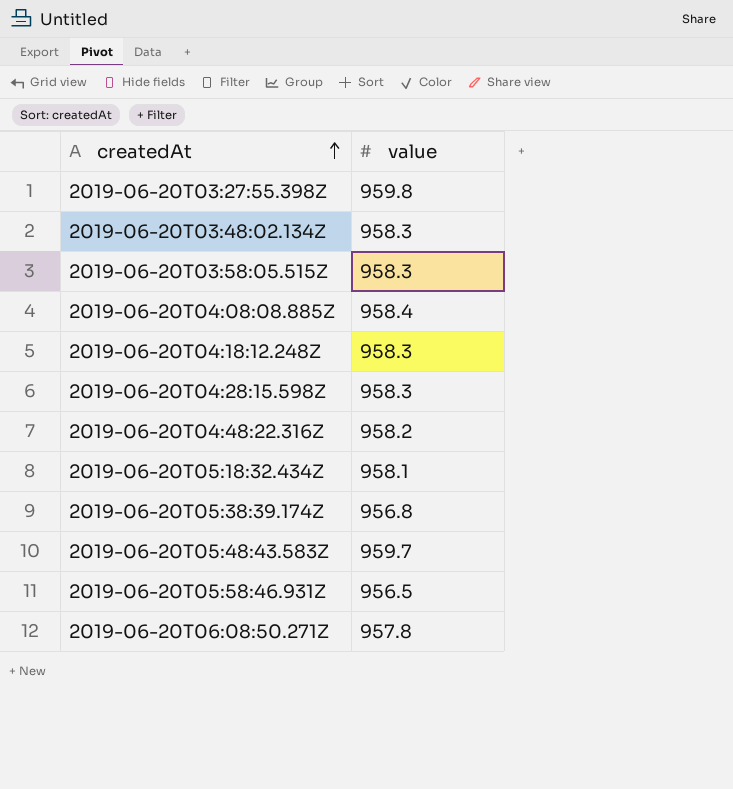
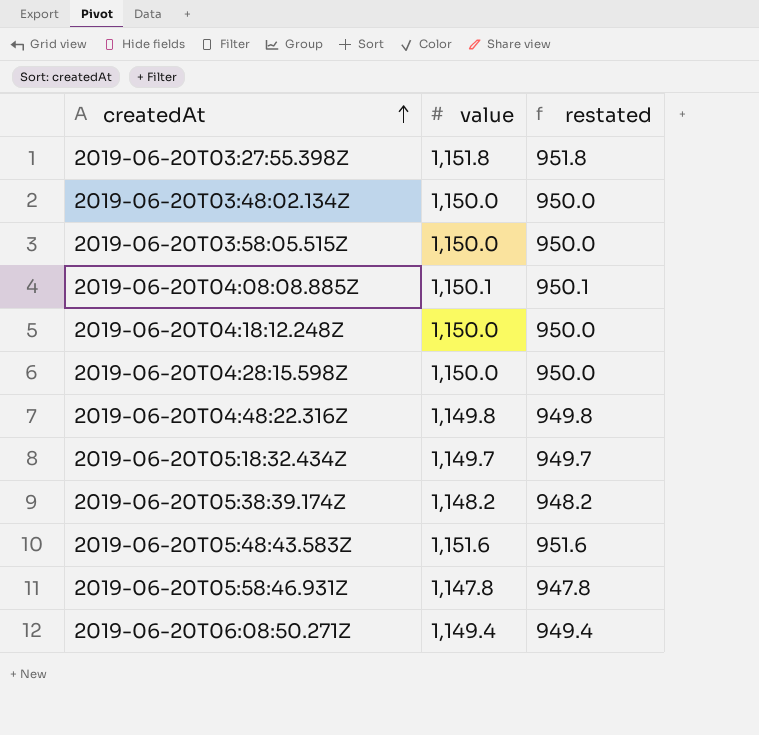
column restated | formula: none -> [value] - 200
2019-06-20T03:27:55.398Z | value: 959.8 -> 1,151.8
2019-06-20T03:48:02.134Z | value: 958.3 -> 1,150.0
2019-06-20T03:58:05.515Z | value: 958.3 -> 1,150.0
2019-06-20T04:08:08.885Z | value: 958.4 -> 1,150.1
2019-06-20T04:18:12.248Z | value: 958.3 -> 1,150.0
2019-06-20T04:28:15.598Z | value: 958.3 -> 1,150.0
2019-06-20T04:48:22.316Z | value: 958.2 -> 1,149.8
2019-06-20T05:18:32.434Z | value: 958.1 -> 1,149.7
2019-06-20T05:38:39.174Z | value: 956.8 -> 1,148.2
2019-06-20T05:48:43.583Z | value: 959.7 -> 1,151.6
2019-06-20T05:58:46.931Z | value: 956.5 -> 1,147.8
2019-06-20T06:08:50.271Z | value: 957.8 -> 1,149.4

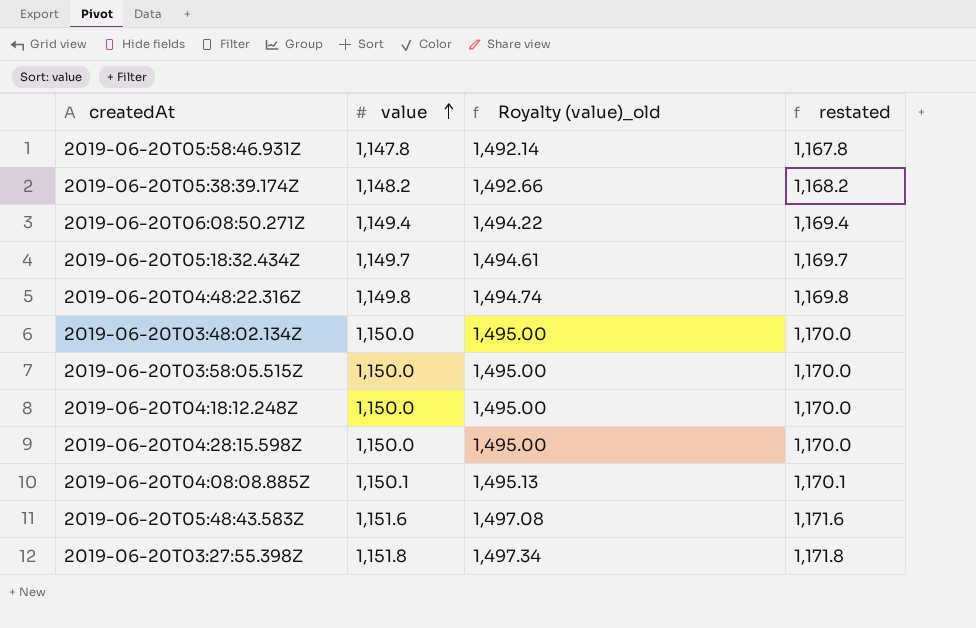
row order: createdAt ascending -> value ascending
column Royalty (value)_old | formula: none -> [value] * 1.3
column restated | formula: [value] - 200 -> [value] + 20

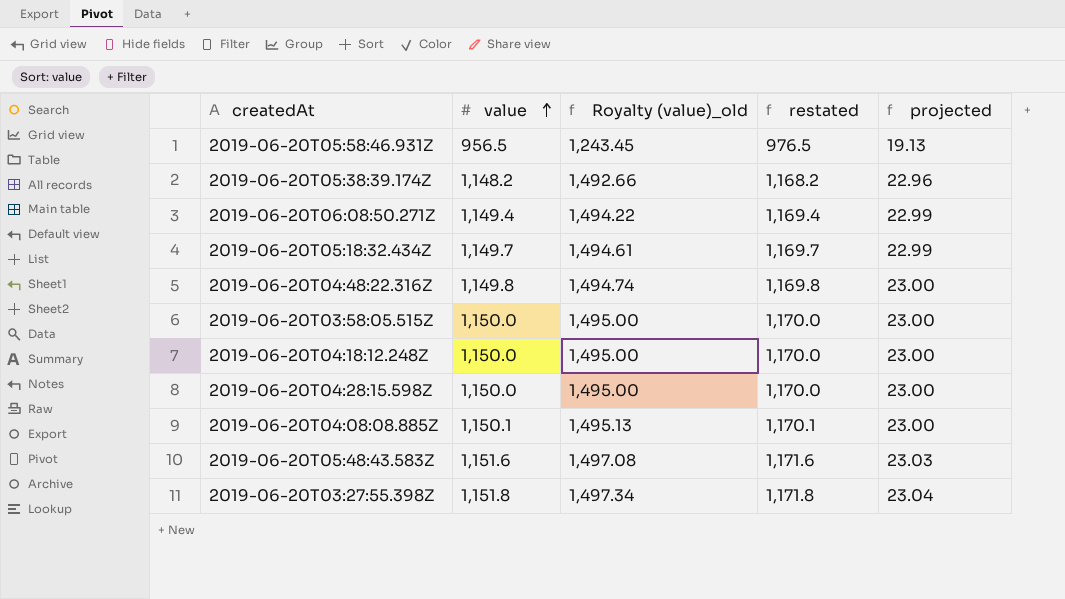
column projected | formula: none -> [value] * 0.02
row 2019-06-20T03:48:02.134Z: 1,150.0 | 1,495.00 | 1,170.0 -> none
2019-06-20T05:58:46.931Z | value: 1,147.8 -> 956.5
2019-06-20T05:58:46.931Z | Royalty (value)_old: 1,492.14 -> 1,243.45
2019-06-20T05:58:46.931Z | restated: 1,167.8 -> 976.5

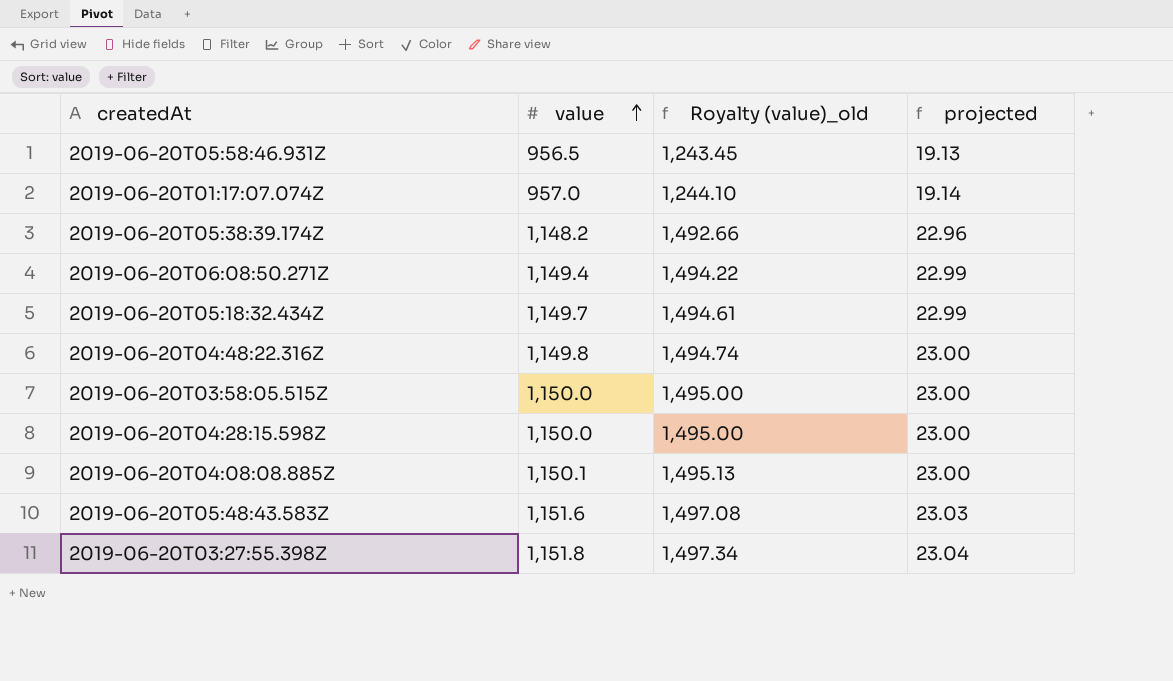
column restated | formula: [value] + 20 -> none
row 2019-06-20T04:18:12.248Z: 1,150.0 | 1,495.00 | 1,170.0 | 23.00 -> none
row 2019-06-20T01:17:07.074Z: none -> 957.0 | 1,244.10 | 19.14

